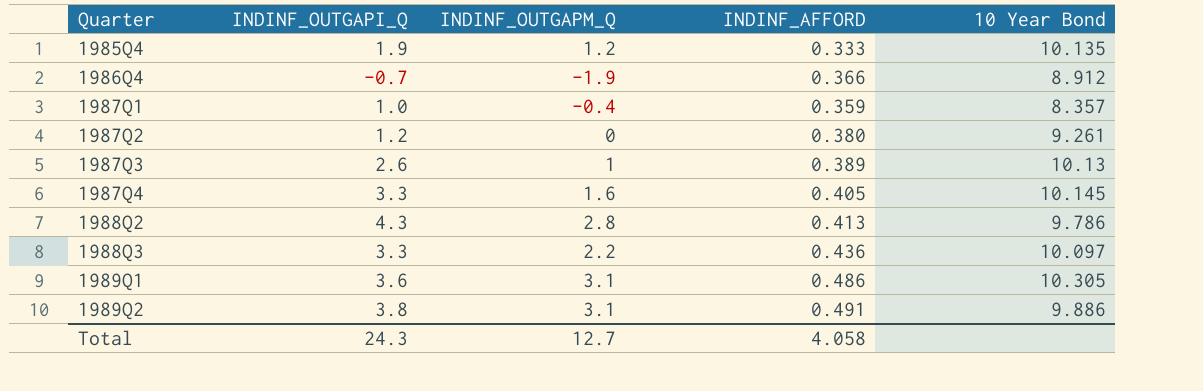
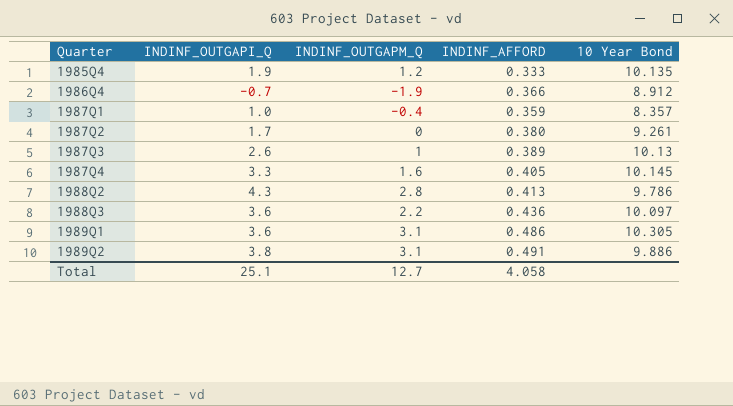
1987Q2 | INDINF_OUTGAPI_Q: 1.2 -> 1.7
1988Q3 | INDINF_OUTGAPI_Q: 3.3 -> 3.6
Total | INDINF_OUTGAPI_Q: 24.3 -> 25.1

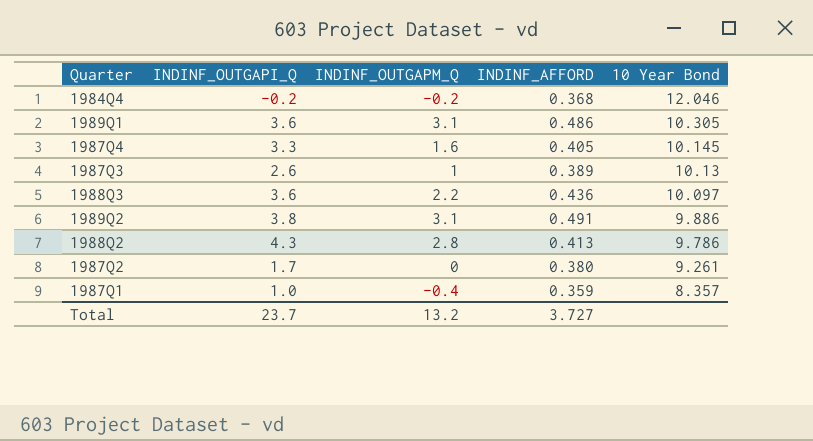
row order: Quarter ascending -> 10 Year Bond descending
row 1985Q4: 1.9 | 1.2 | 0.333 | 10.135 -> none
row 1986Q4: -0.7 | -1.9 | 0.366 | 8.912 -> none
row 1984Q4: none -> -0.2 | -0.2 | 0.368 | 12.046
Total | INDINF_OUTGAPI_Q: 25.1 -> 23.7
Total | INDINF_OUTGAPM_Q: 12.7 -> 13.2
Total | INDINF_AFFORD: 4.058 -> 3.727

